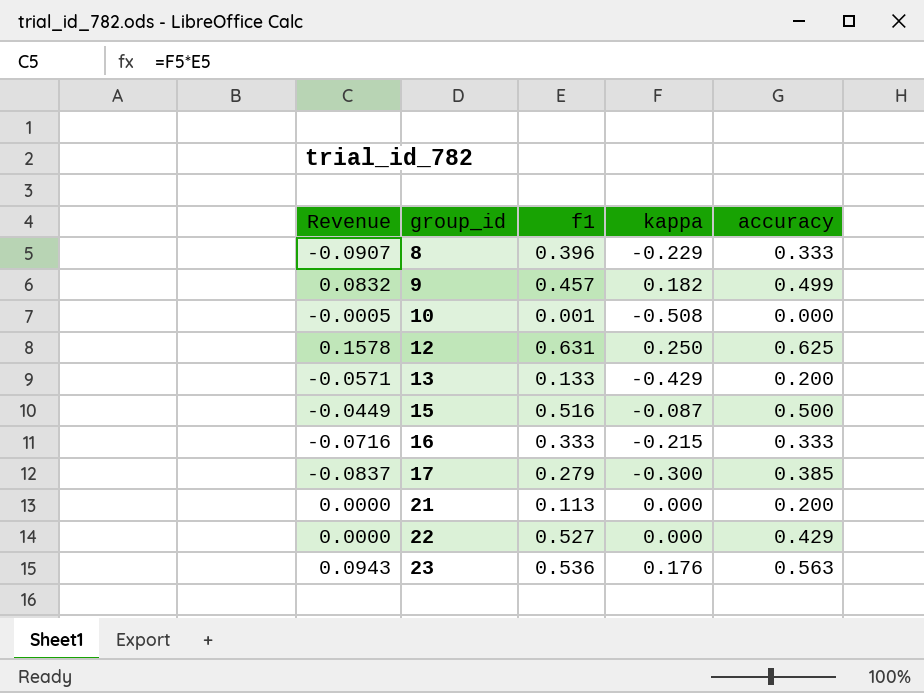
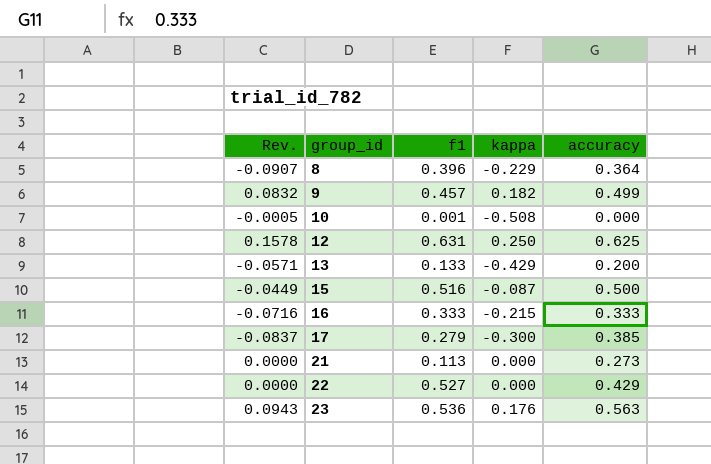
column name: Revenue -> Rev.
8 | accuracy: 0.333 -> 0.364
21 | accuracy: 0.200 -> 0.273

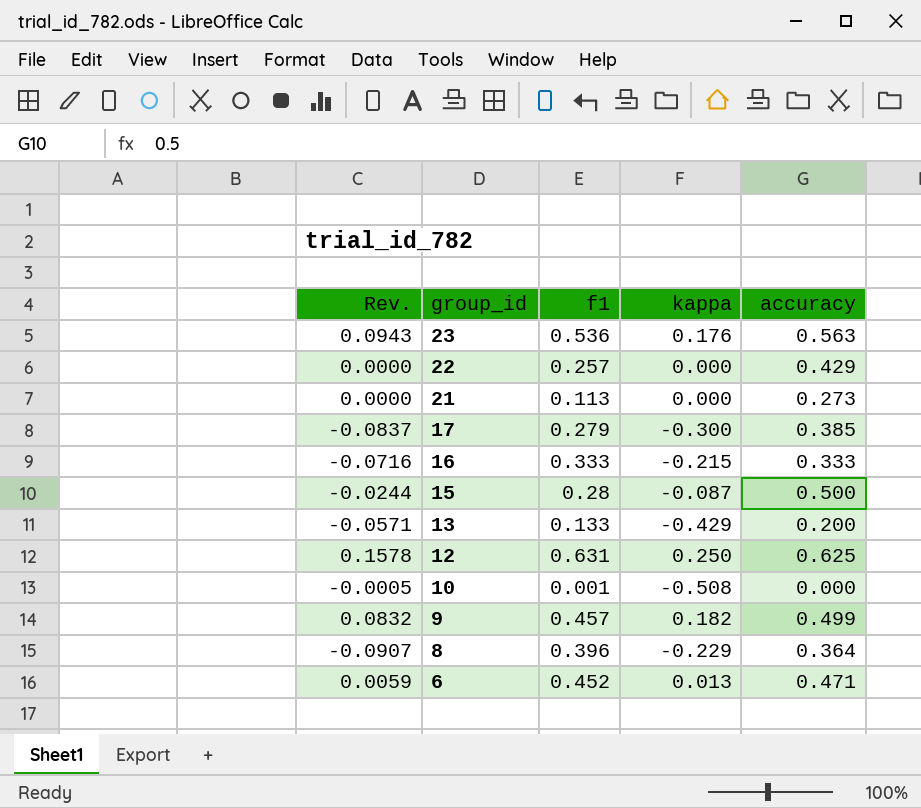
row order: group_id ascending -> group_id descending
22 | f1: 0.527 -> 0.257
15 | Rev.: -0.0449 -> -0.0244
15 | f1: 0.516 -> 0.28
row 6: none -> 0.0059 | 0.452 | 0.013 | 0.471

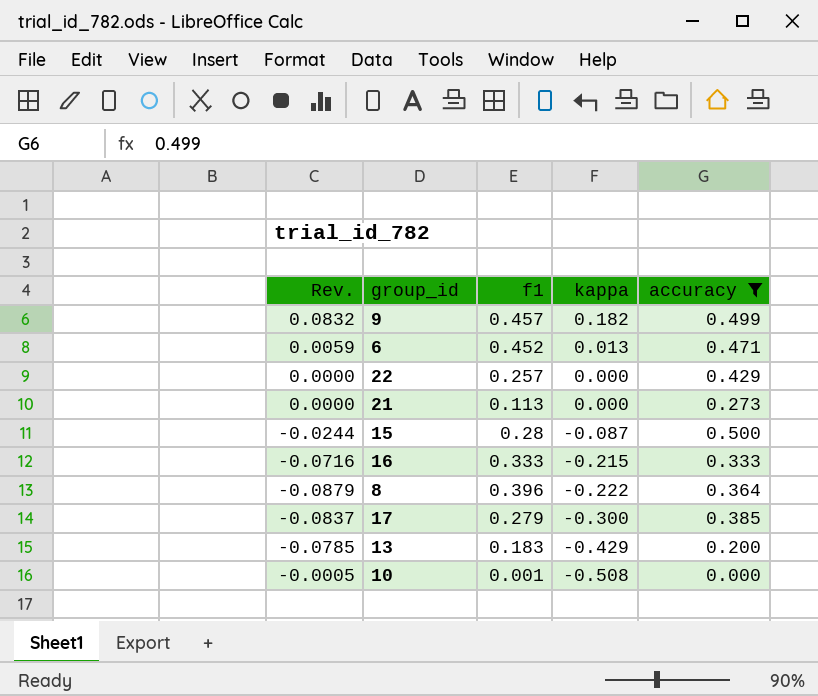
filter: none -> accuracy <= 0.500
row order: group_id descending -> kappa descending
8 | Rev.: -0.0907 -> -0.0879
8 | kappa: -0.229 -> -0.222
13 | Rev.: -0.0571 -> -0.0785
13 | f1: 0.133 -> 0.183

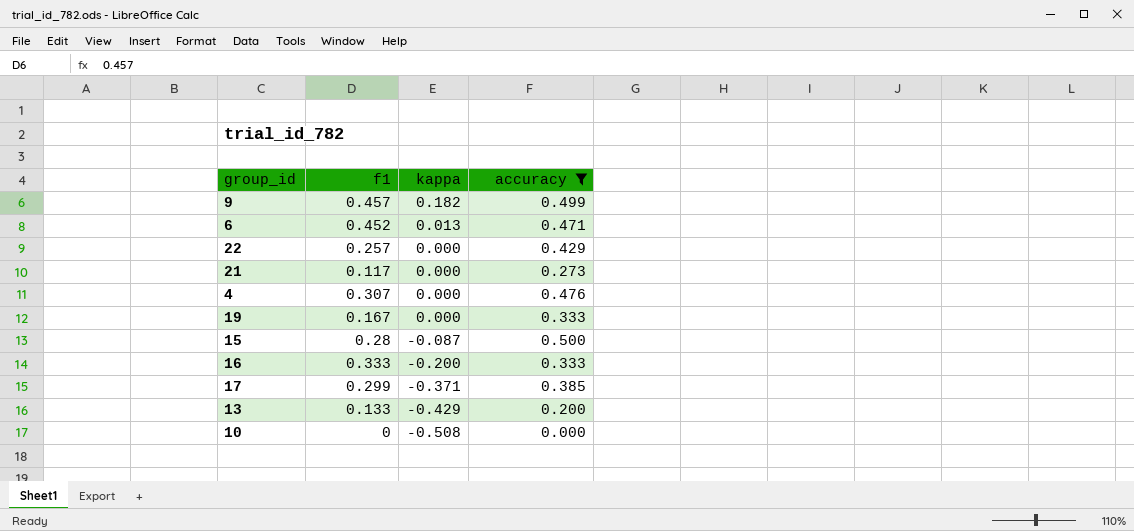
column Rev. | formula: [f1] * [kappa] -> none
row 8: -0.0879 | 0.396 | -0.222 | 0.364 -> none
21 | f1: 0.113 -> 0.117
row 4: none -> 0.307 | 0.000 | 0.476
row 19: none -> 0.167 | 0.000 | 0.333
16 | kappa: -0.215 -> -0.200
17 | f1: 0.279 -> 0.299
17 | kappa: -0.300 -> -0.371
13 | f1: 0.183 -> 0.133
10 | f1: 0.001 -> 0

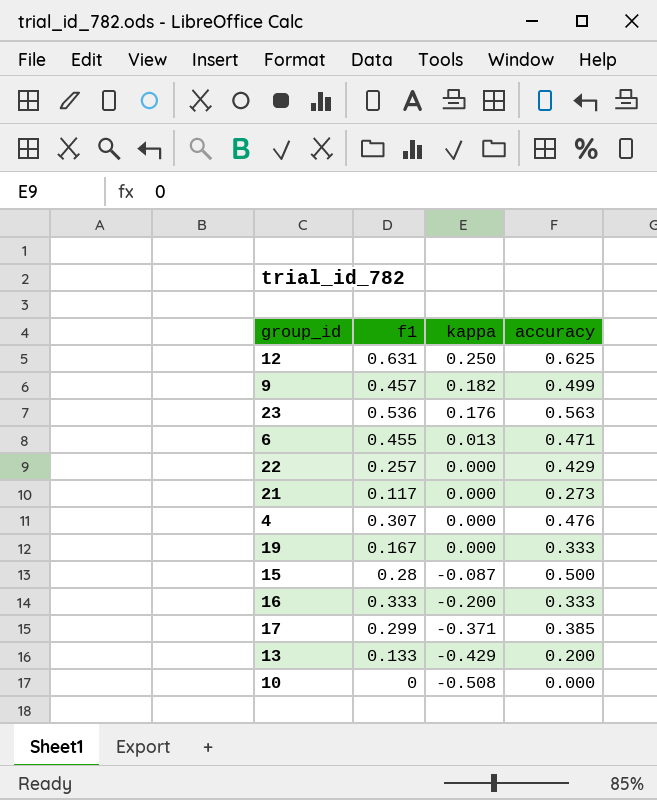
filter: accuracy <= 0.500 -> none
6 | f1: 0.452 -> 0.455

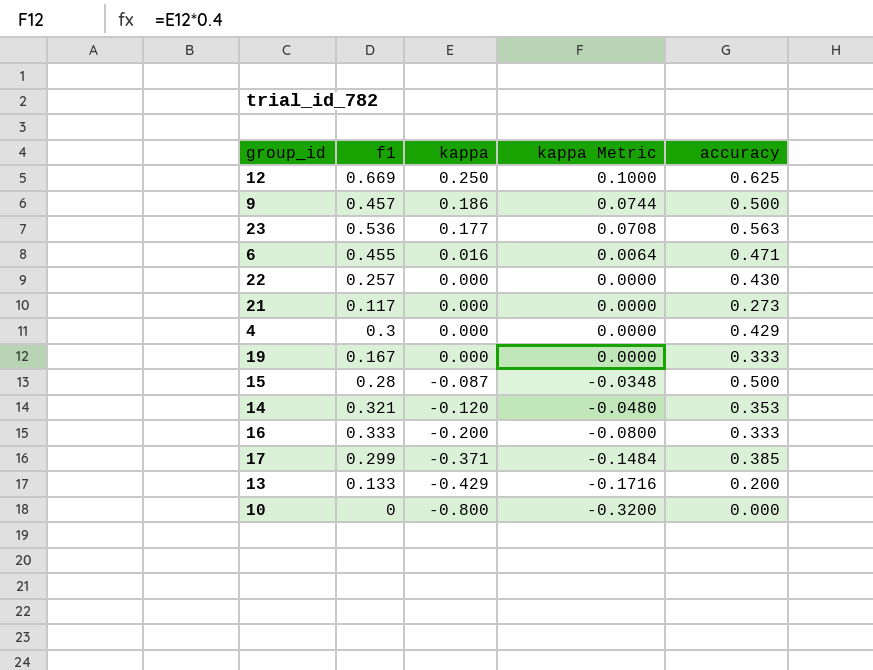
column kappa Metric | formula: none -> [kappa] * 0.4
12 | f1: 0.631 -> 0.669
9 | kappa: 0.182 -> 0.186
9 | accuracy: 0.499 -> 0.500
23 | kappa: 0.176 -> 0.177
6 | kappa: 0.013 -> 0.016
22 | accuracy: 0.429 -> 0.430
4 | f1: 0.307 -> 0.3
4 | accuracy: 0.476 -> 0.429
row 14: none -> 0.321 | -0.120 | -0.0480 | 0.353
10 | kappa: -0.508 -> -0.800

